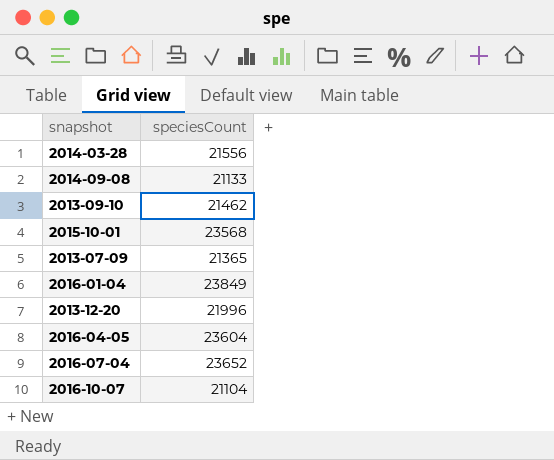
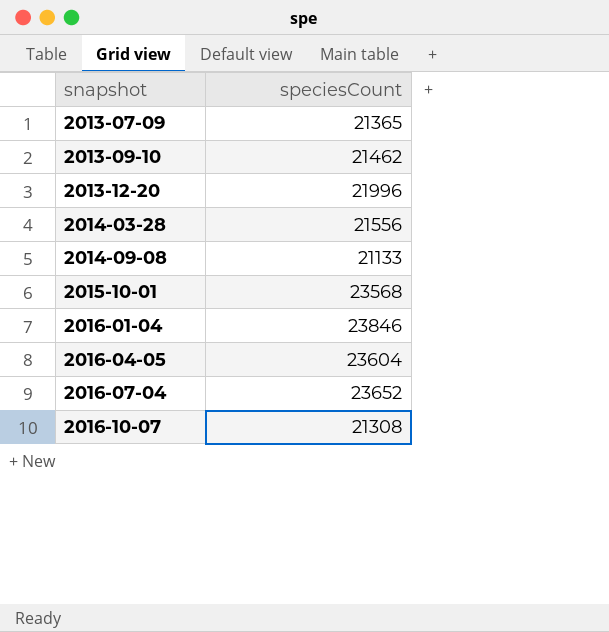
row order: none -> snapshot ascending
2016-01-04 | speciesCount: 23849 -> 23846
2016-10-07 | speciesCount: 21104 -> 21308

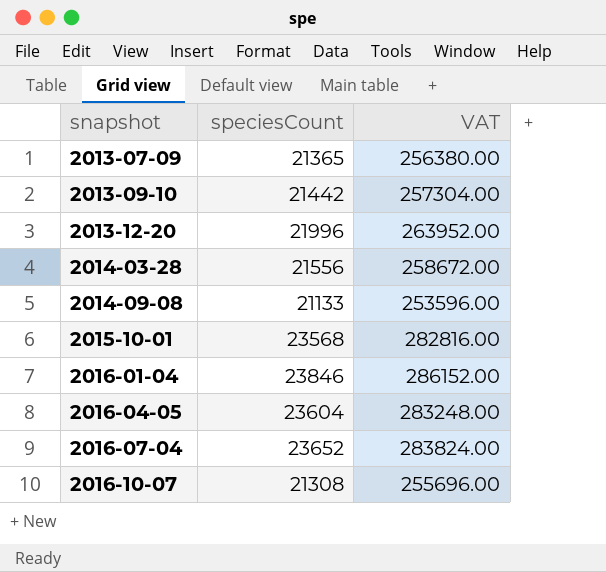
column VAT | formula: none -> [speciesCount] * 12
2013-09-10 | speciesCount: 21462 -> 21442

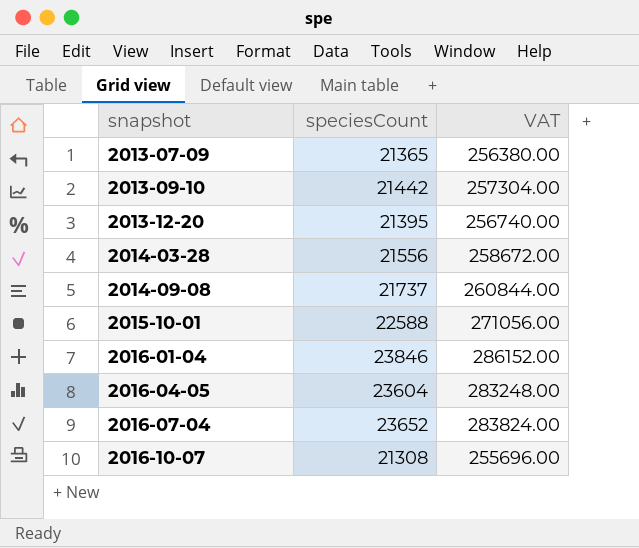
2013-12-20 | speciesCount: 21996 -> 21395
2013-12-20 | VAT: 263952.00 -> 256740.00
2014-09-08 | speciesCount: 21133 -> 21737
2014-09-08 | VAT: 253596.00 -> 260844.00
2015-10-01 | speciesCount: 23568 -> 22588
2015-10-01 | VAT: 282816.00 -> 271056.00

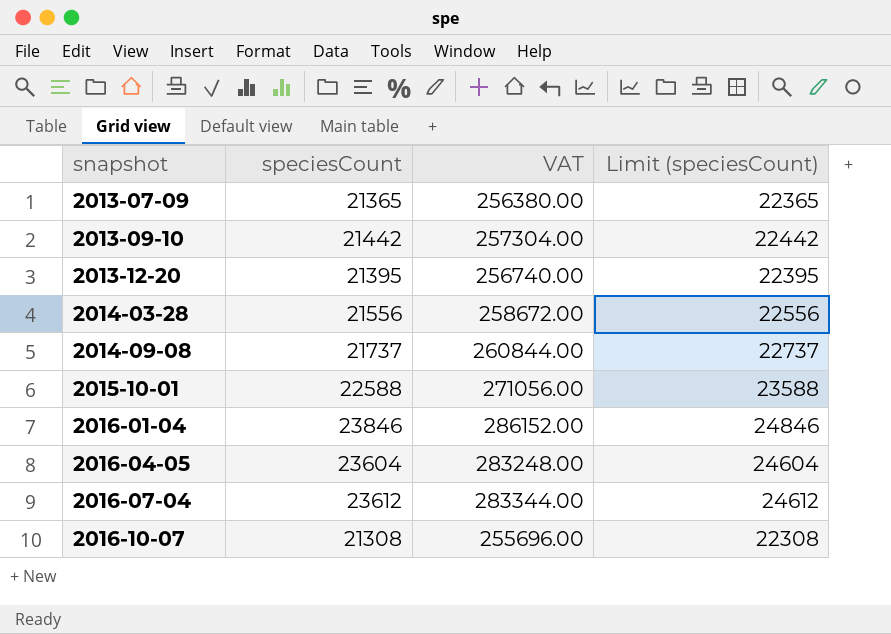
column Limit (speciesCount) | formula: none -> [speciesCount] + 1000
2016-07-04 | speciesCount: 23652 -> 23612
2016-07-04 | VAT: 283824.00 -> 283344.00

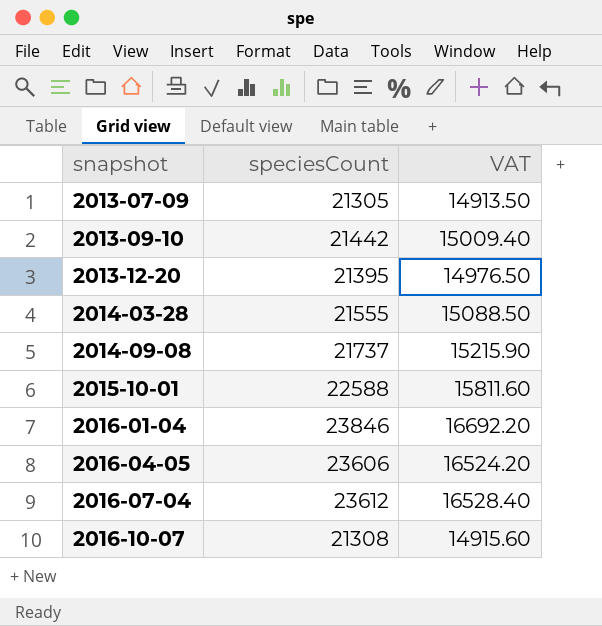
column Limit (speciesCount) | formula: [speciesCount] + 1000 -> none
column VAT | formula: [speciesCount] * 12 -> [speciesCount] * 0.7
2013-07-09 | speciesCount: 21365 -> 21305
2014-03-28 | speciesCount: 21556 -> 21555
2016-04-05 | speciesCount: 23604 -> 23606

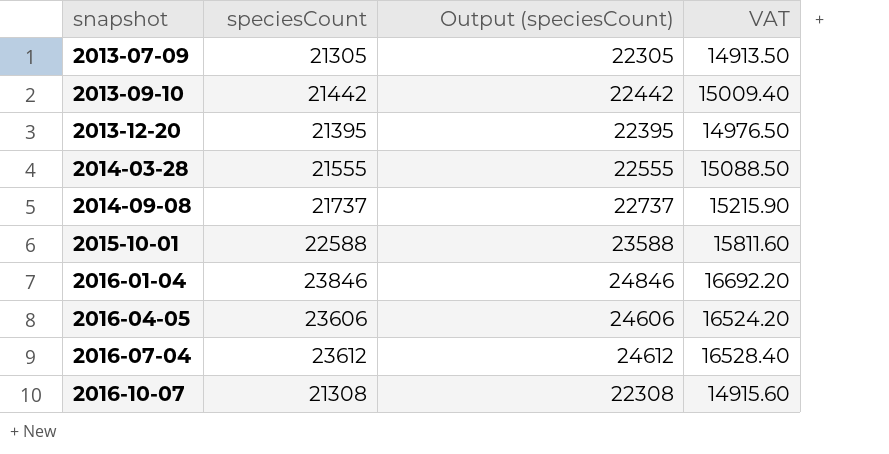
column Output (speciesCount) | formula: none -> [speciesCount] + 1000

